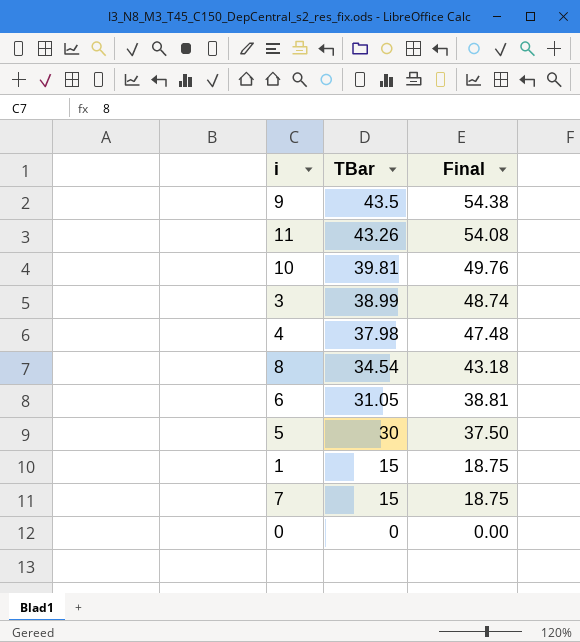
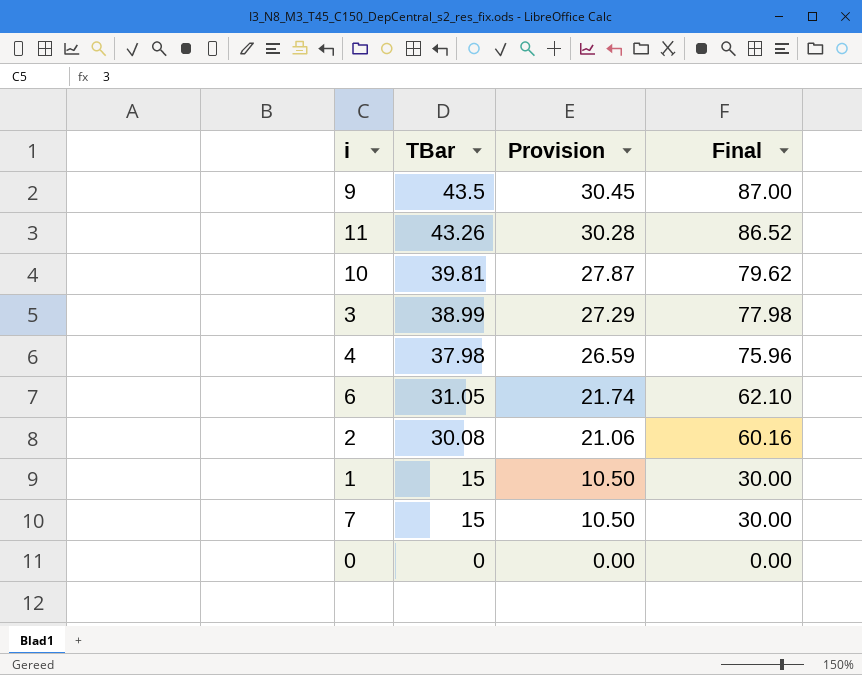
column Provision | formula: none -> [TBar] * 0.7
column Final | formula: [TBar] * 1.25 -> [TBar] * 2
row 8: 34.54 | 43.18 -> none
row 5: 30 | 37.50 -> none
row 2: none -> 30.08 | 21.06 | 60.16

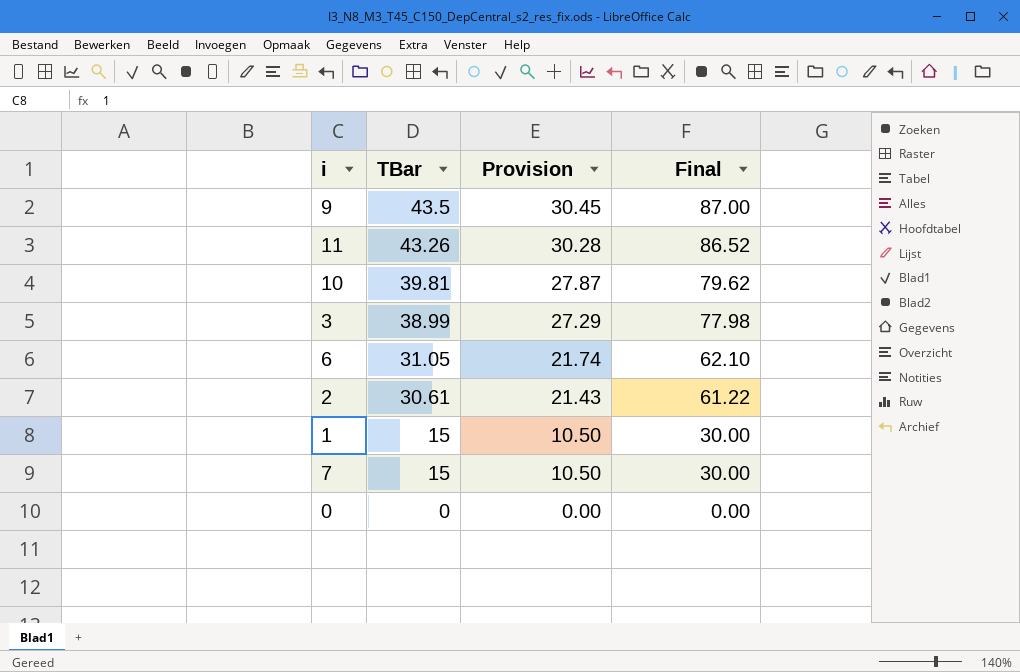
row 4: 37.98 | 26.59 | 75.96 -> none
2 | TBar: 30.08 -> 30.61
2 | Provision: 21.06 -> 21.43
2 | Final: 60.16 -> 61.22

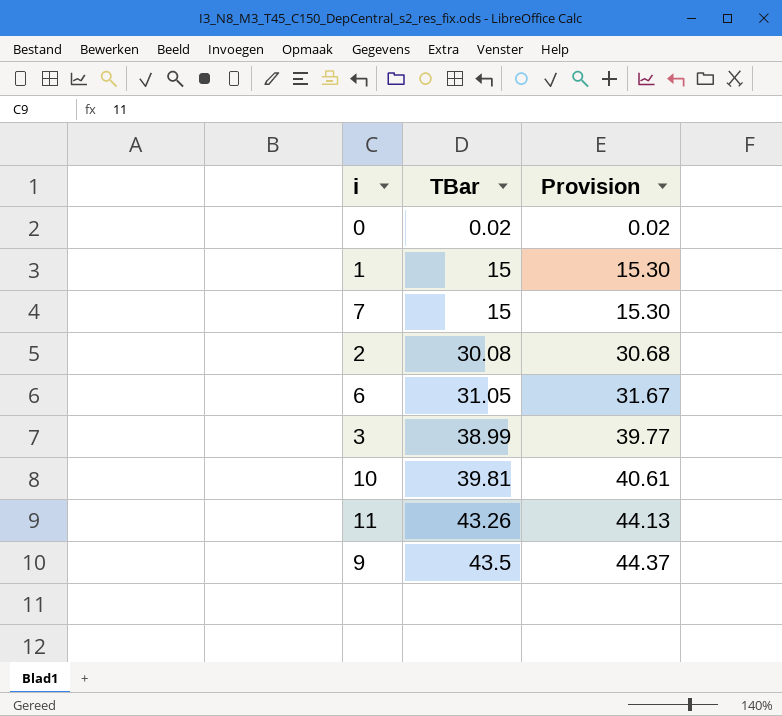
row order: TBar descending -> TBar ascending
column Final | formula: [TBar] * 2 -> none
column Provision | formula: [TBar] * 0.7 -> [TBar] * 1.02
0 | TBar: 0 -> 0.02
2 | TBar: 30.61 -> 30.08

